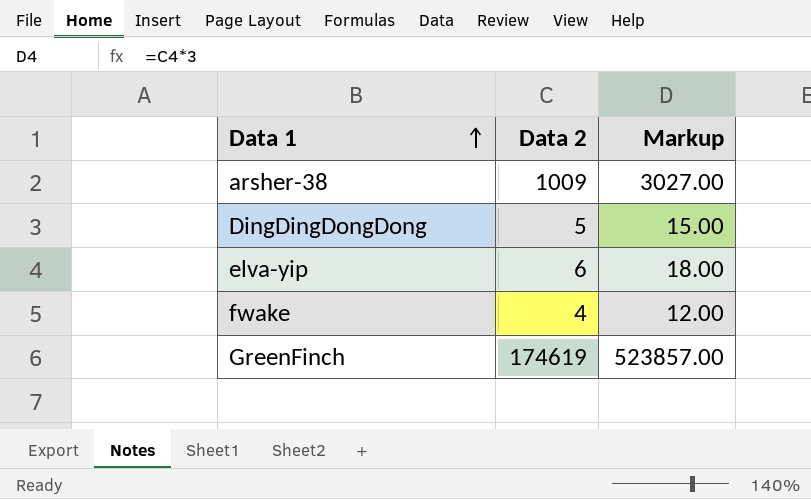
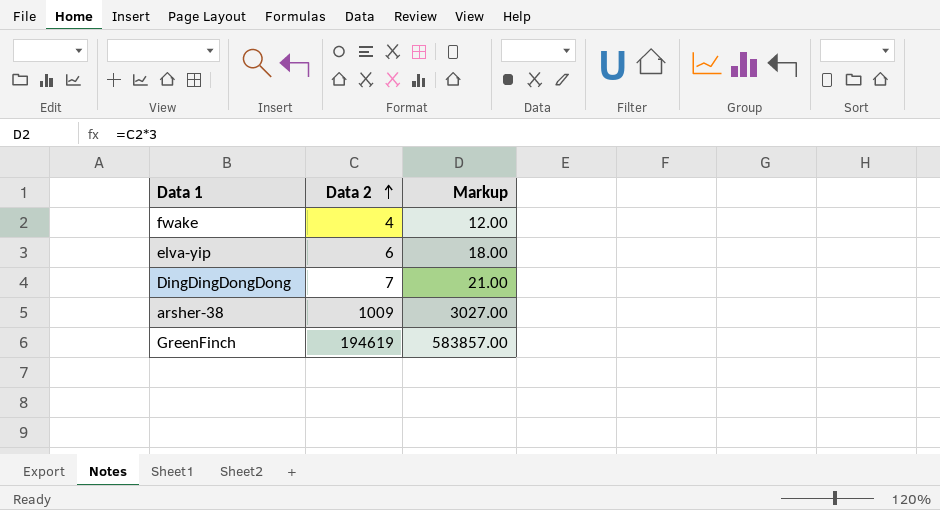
row order: Data 1 ascending -> Data 2 ascending
DingDingDongDong | Data 2: 5 -> 7
DingDingDongDong | Markup: 15.00 -> 21.00
GreenFinch | Data 2: 174619 -> 194619
GreenFinch | Markup: 523857.00 -> 583857.00

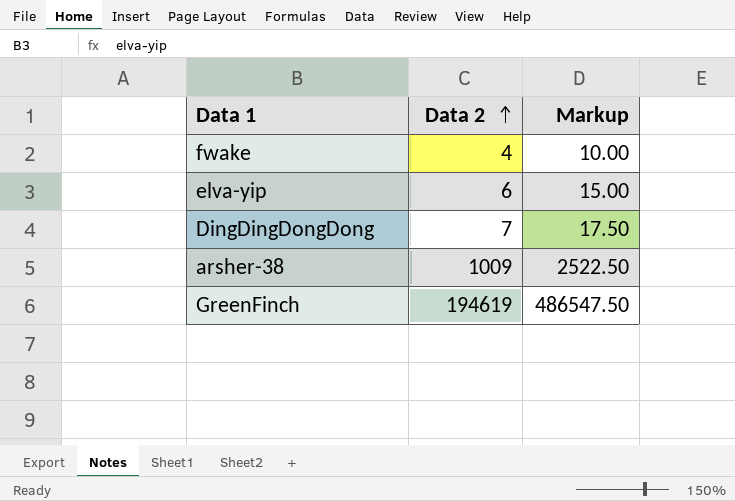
column Markup | formula: [Data 2] * 3 -> [Data 2] * 2.5

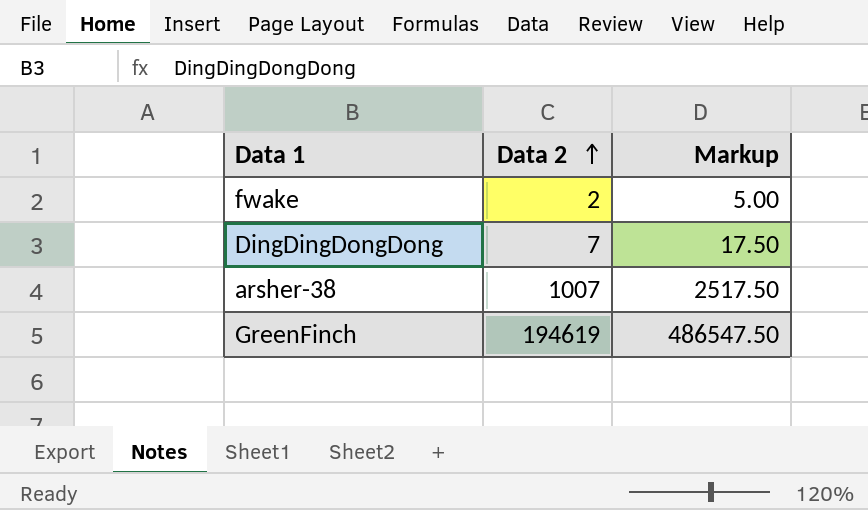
row elva-yip: 6 | 15.00 -> none
fwake | Data 2: 4 -> 2
fwake | Markup: 10.00 -> 5.00
arsher-38 | Data 2: 1009 -> 1007
arsher-38 | Markup: 2522.50 -> 2517.50

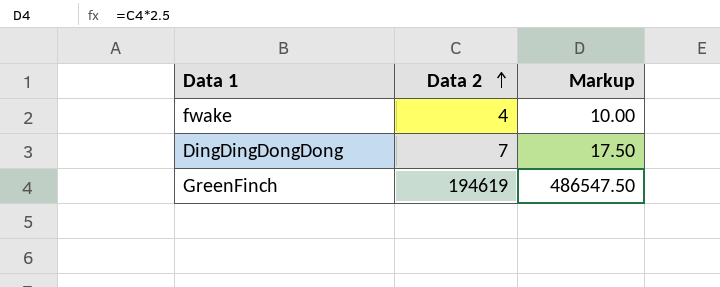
row arsher-38: 1007 | 2517.50 -> none
fwake | Data 2: 2 -> 4
fwake | Markup: 5.00 -> 10.00

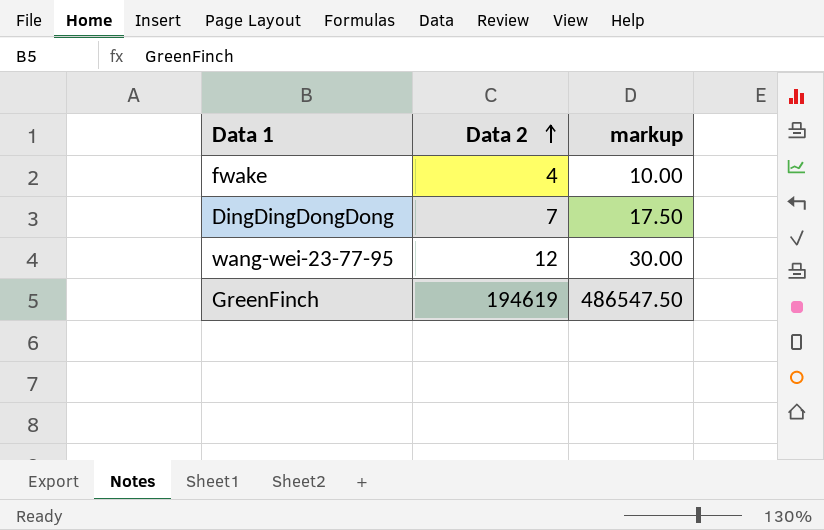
column name: Markup -> markup
row wang-wei-23-77-95: none -> 12 | 30.00

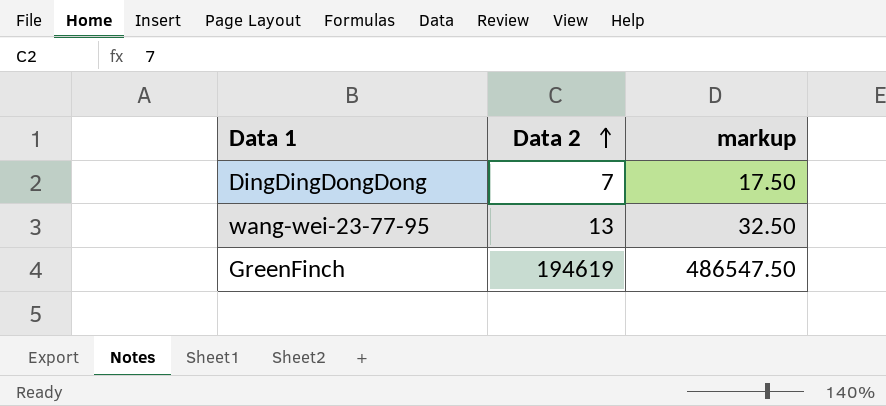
row fwake: 4 | 10.00 -> none
wang-wei-23-77-95 | Data 2: 12 -> 13
wang-wei-23-77-95 | markup: 30.00 -> 32.50

